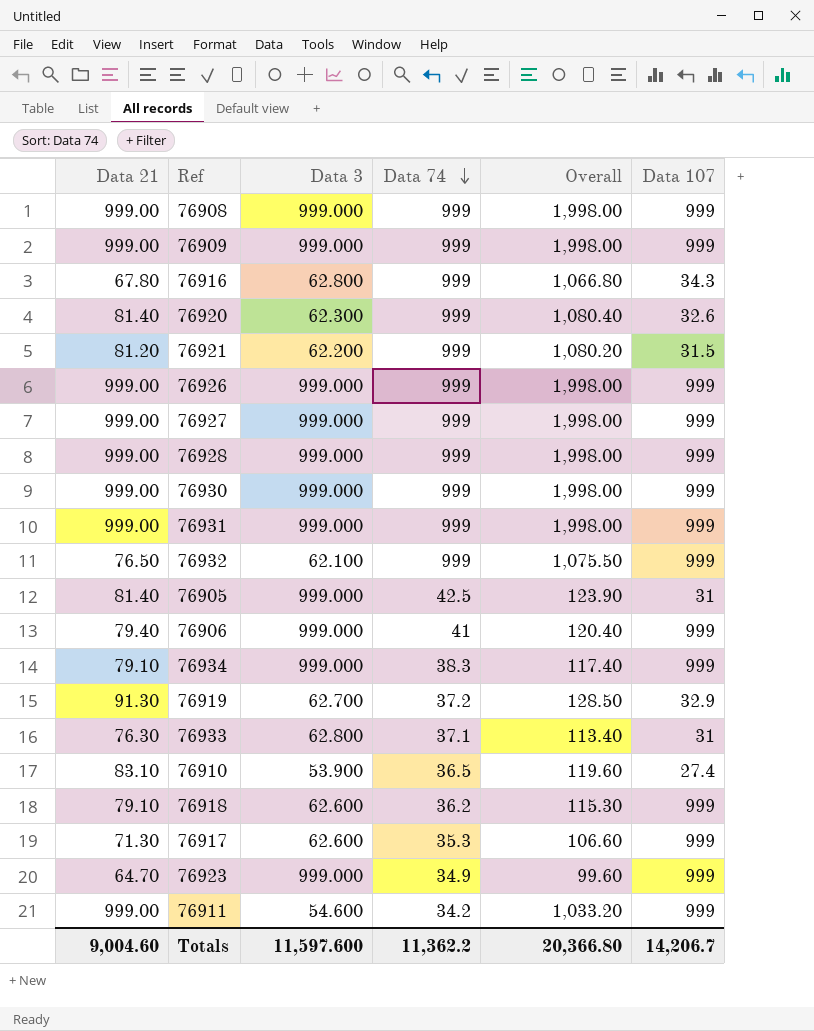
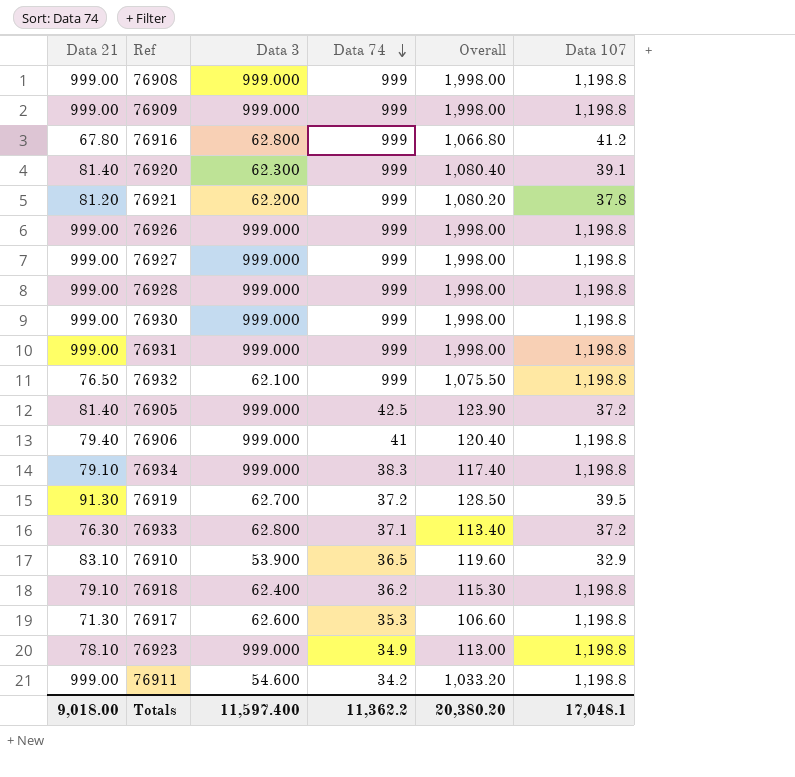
76908 | Data 107: 999 -> 1,198.8
76909 | Data 107: 999 -> 1,198.8
76916 | Data 107: 34.3 -> 41.2
76920 | Data 107: 32.6 -> 39.1
76921 | Data 107: 31.5 -> 37.8
76926 | Data 107: 999 -> 1,198.8
76927 | Data 107: 999 -> 1,198.8
76928 | Data 107: 999 -> 1,198.8
76930 | Data 107: 999 -> 1,198.8
76931 | Data 107: 999 -> 1,198.8
76932 | Data 107: 999 -> 1,198.8
76905 | Data 107: 31 -> 37.2
76906 | Data 107: 999 -> 1,198.8
76934 | Data 107: 999 -> 1,198.8
76919 | Data 107: 32.9 -> 39.5
76933 | Data 107: 31 -> 37.2
76910 | Data 107: 27.4 -> 32.9
76918 | Data 3: 62.600 -> 62.400
76918 | Data 107: 999 -> 1,198.8
76917 | Data 107: 999 -> 1,198.8
76923 | Data 21: 64.70 -> 78.10
76923 | Overall: 99.60 -> 113.00
76923 | Data 107: 999 -> 1,198.8
76911 | Data 107: 999 -> 1,198.8
Totals | Data 21: 9,004.60 -> 9,018.00
Totals | Data 3: 11,597.600 -> 11,597.400
Totals | Overall: 20,366.80 -> 20,380.20
Totals | Data 107: 14,206.7 -> 17,048.1

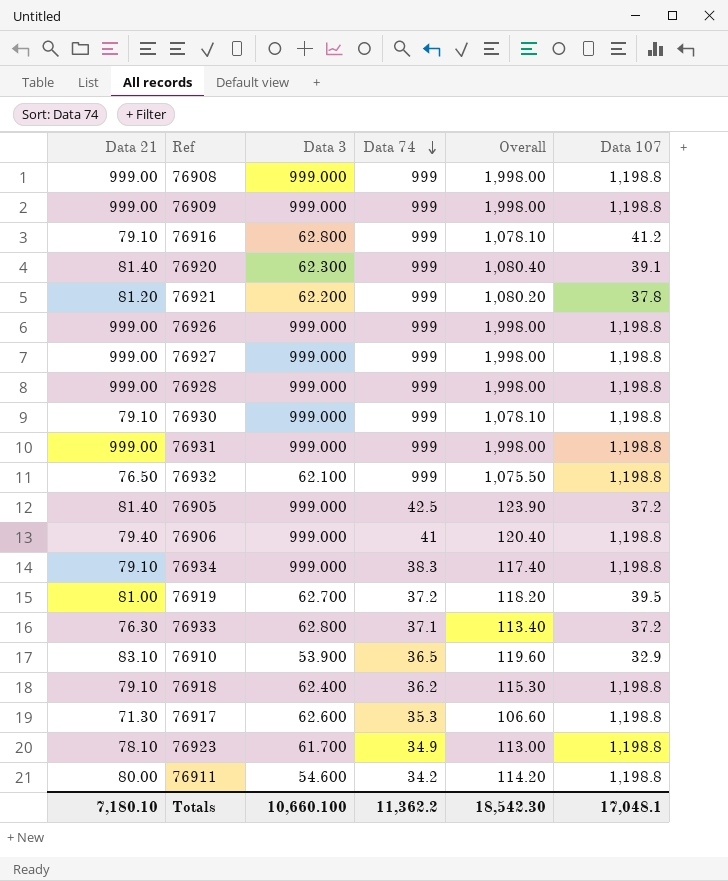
76916 | Data 21: 67.80 -> 79.10
76916 | Overall: 1,066.80 -> 1,078.10
76930 | Data 21: 999.00 -> 79.10
76930 | Overall: 1,998.00 -> 1,078.10
76919 | Data 21: 91.30 -> 81.00
76919 | Overall: 128.50 -> 118.20
76923 | Data 3: 999.000 -> 61.700
76911 | Data 21: 999.00 -> 80.00
76911 | Overall: 1,033.20 -> 114.20
Totals | Data 21: 9,018.00 -> 7,180.10
Totals | Data 3: 11,597.400 -> 10,660.100
Totals | Overall: 20,380.20 -> 18,542.30

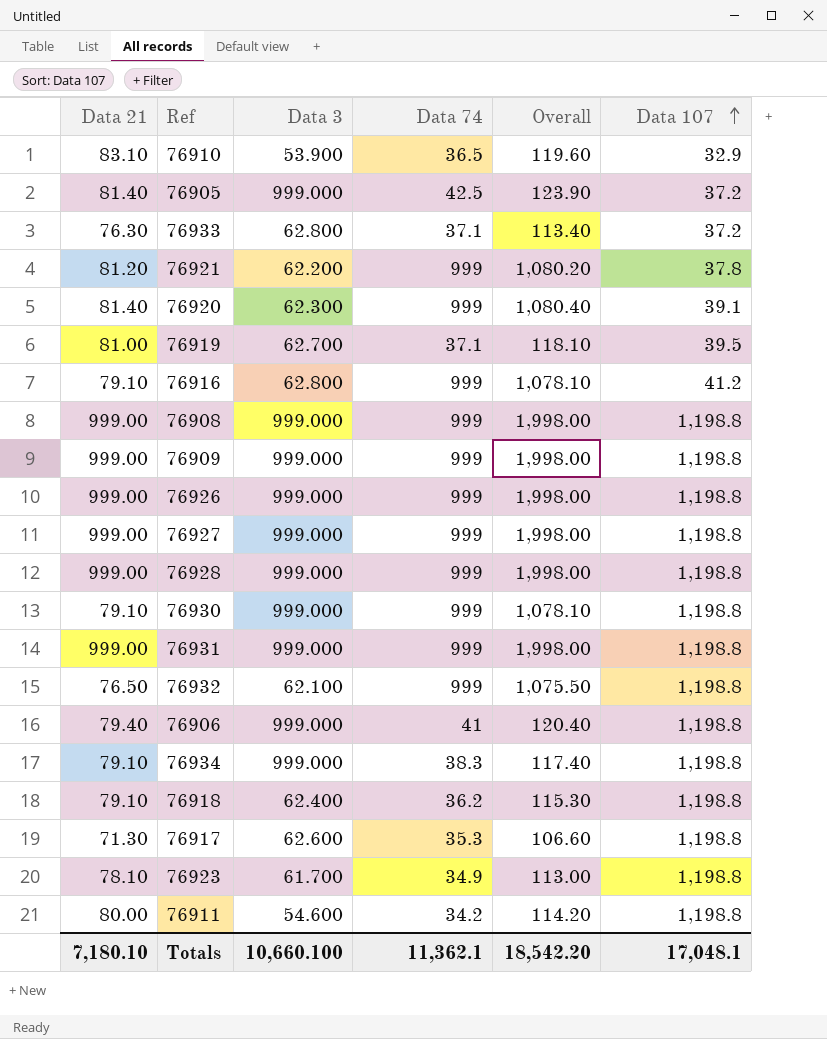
row order: Data 74 descending -> Data 107 ascending
76919 | Data 74: 37.2 -> 37.1
76919 | Overall: 118.20 -> 118.10
Totals | Data 74: 11,362.2 -> 11,362.1
Totals | Overall: 18,542.30 -> 18,542.20

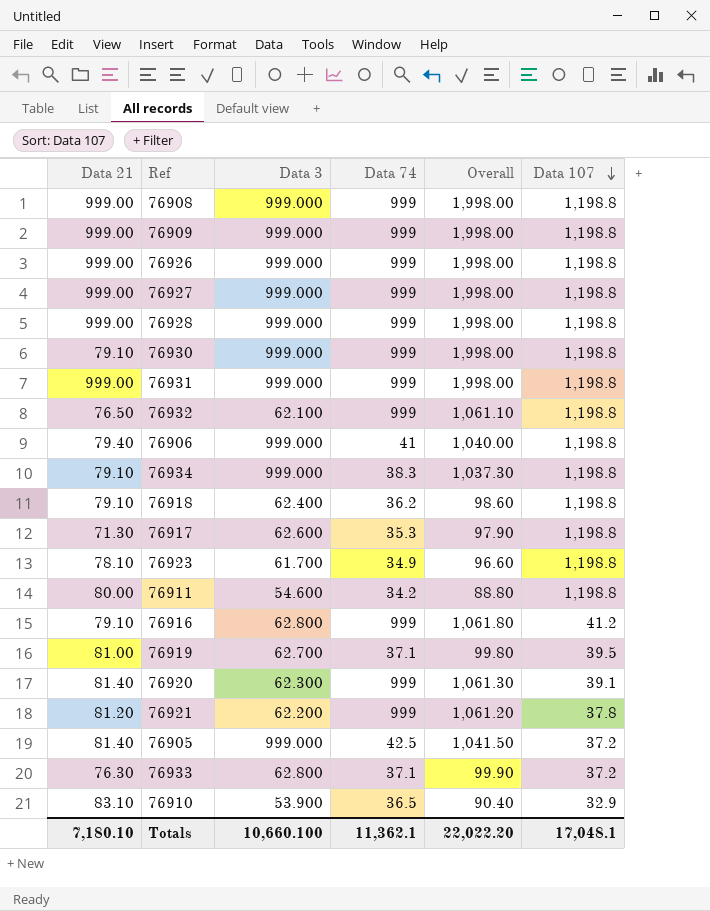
row order: Data 107 ascending -> Data 107 descending
column Overall | formula: [Data 21] + [Data 74] -> [Data 3] + [Data 74]
Totals | Overall: 18,542.20 -> 22,022.20

